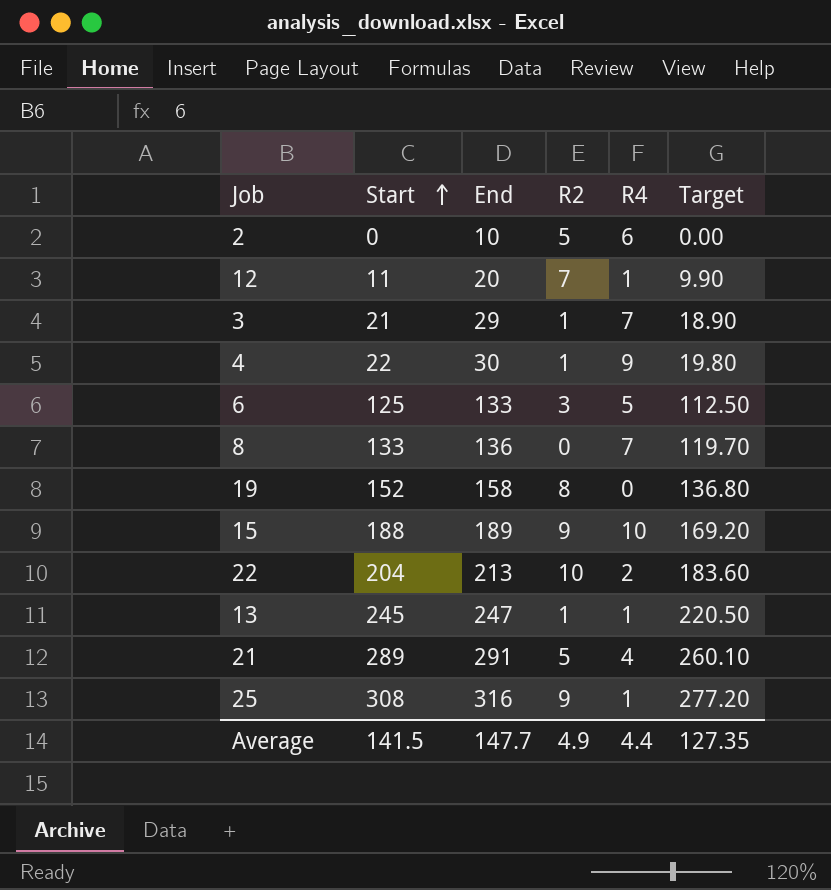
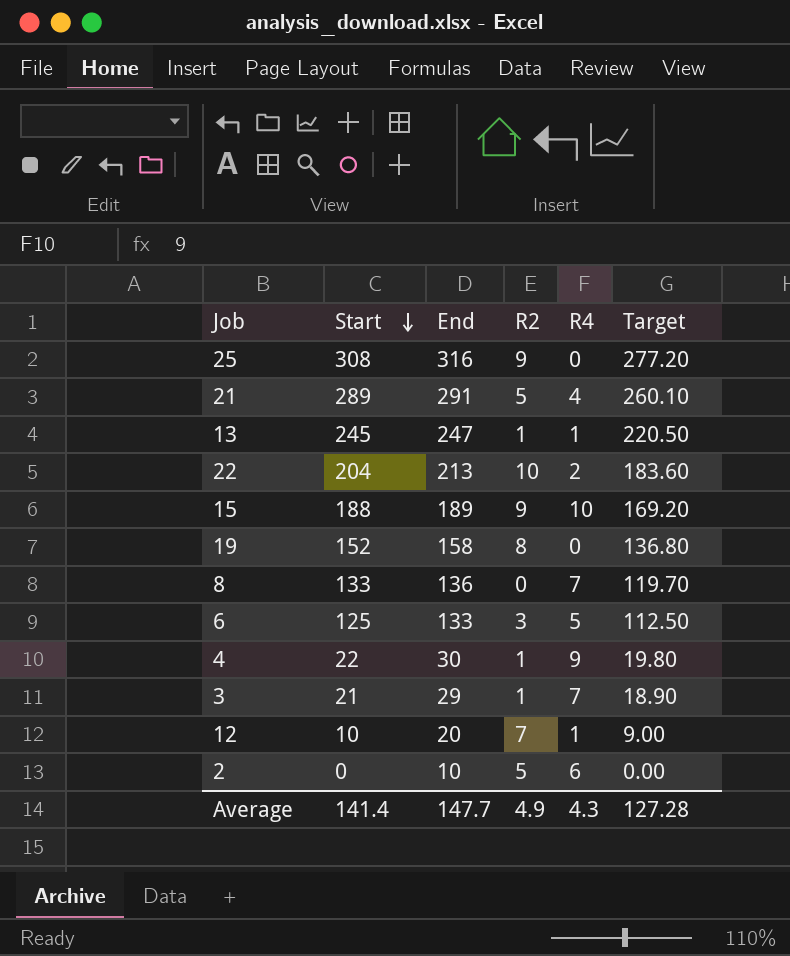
row order: Start ascending -> Start descending
25 | R4: 1 -> 0
12 | Start: 11 -> 10
12 | Target: 9.90 -> 9.00
Average | Start: 141.5 -> 141.4
Average | R4: 4.4 -> 4.3
Average | Target: 127.35 -> 127.28

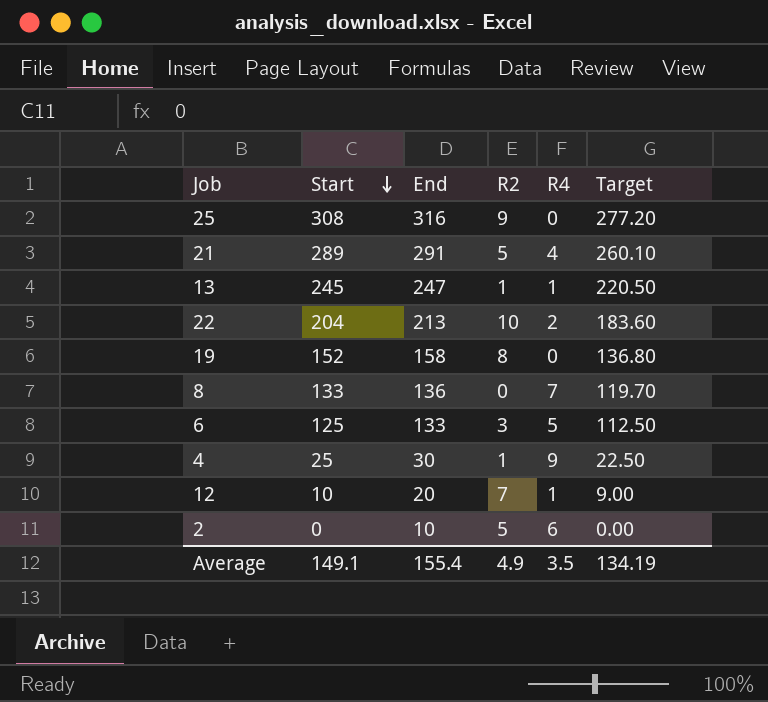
row 15: 188 | 189 | 9 | 10 | 169.20 -> none
row 3: 21 | 29 | 1 | 7 | 18.90 -> none
4 | Start: 22 -> 25
4 | Target: 19.80 -> 22.50
Average | Start: 141.4 -> 149.1
Average | End: 147.7 -> 155.4
Average | R4: 4.3 -> 3.5
Average | Target: 127.28 -> 134.19

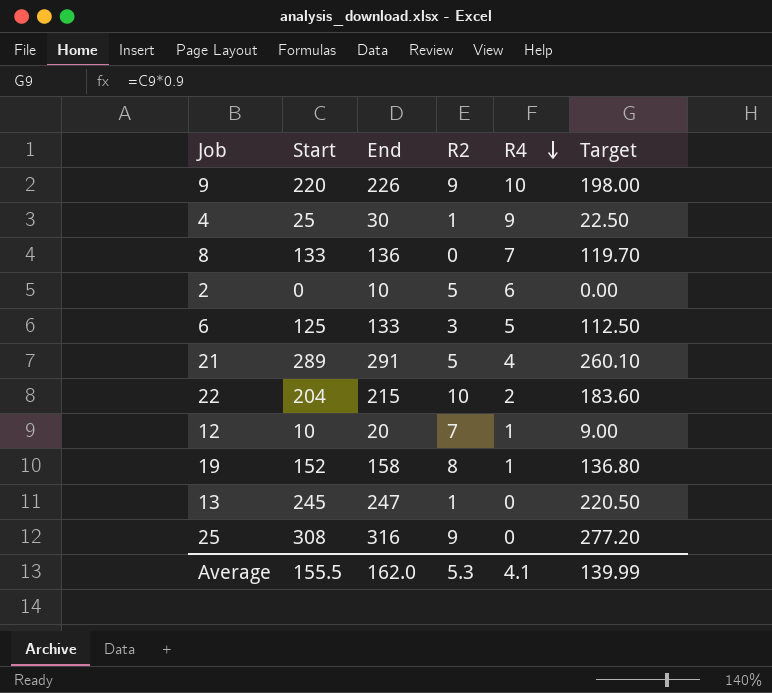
row order: Start descending -> R4 descending
row 9: none -> 220 | 226 | 9 | 10 | 198.00
22 | End: 213 -> 215
19 | R4: 0 -> 1
13 | R4: 1 -> 0
Average | Start: 149.1 -> 155.5
Average | End: 155.4 -> 162.0
Average | R2: 4.9 -> 5.3
Average | R4: 3.5 -> 4.1
Average | Target: 134.19 -> 139.99

